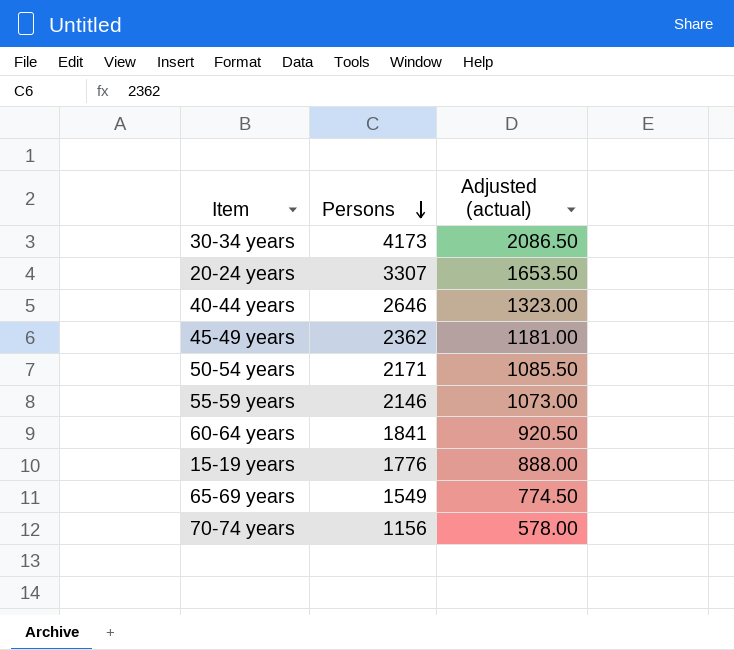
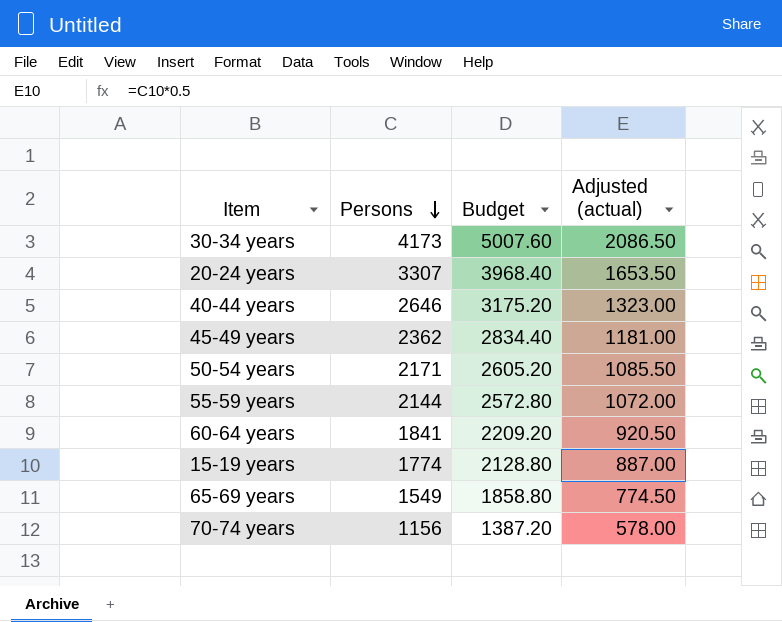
column Budget | formula: none -> [Persons] * 1.2
55-59 years | Persons: 2146 -> 2144
55-59 years | Adjusted (actual): 1073.00 -> 1072.00
15-19 years | Persons: 1776 -> 1774
15-19 years | Adjusted (actual): 888.00 -> 887.00

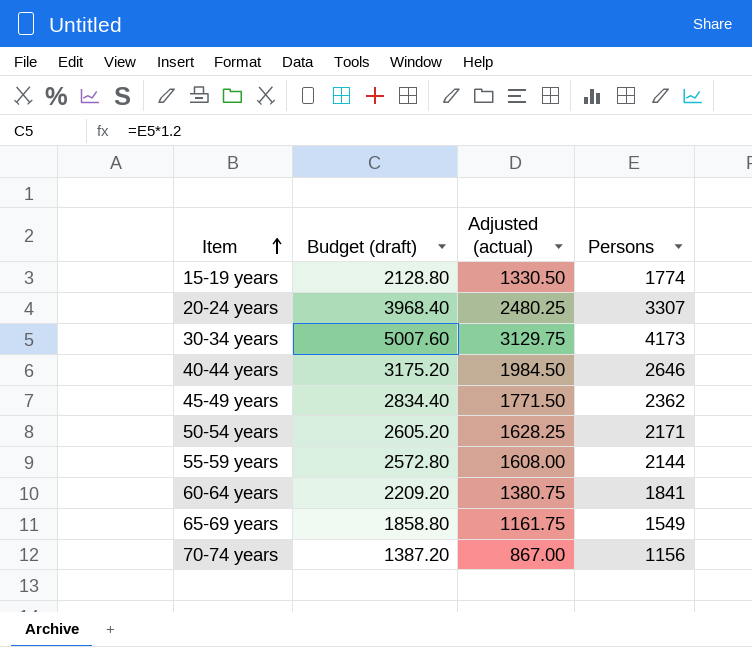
row order: Persons descending -> Item ascending
column name: Budget -> Budget (draft)
column Adjusted (actual) | formula: [Persons] * 0.5 -> [Persons] * 0.75
column Persons | position: 2 -> 4

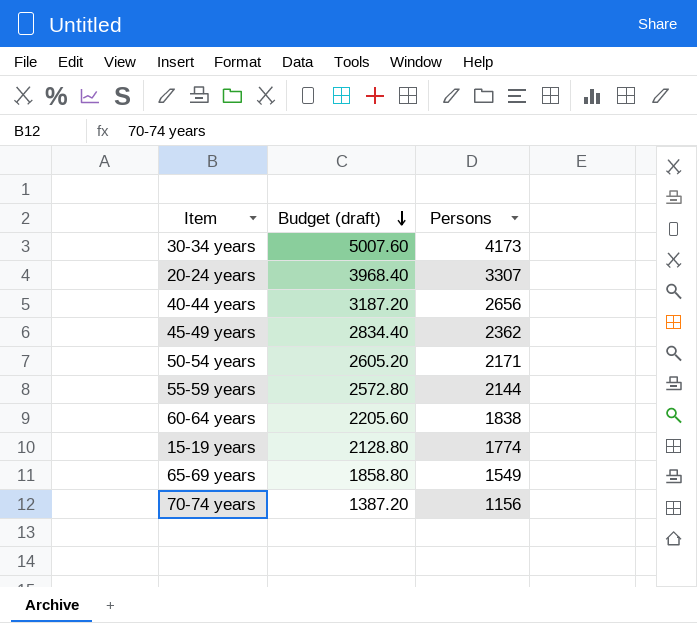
row order: Item ascending -> Budget (draft) descending
column Adjusted (actual) | formula: [Persons] * 0.75 -> none
40-44 years | Budget (draft): 3175.20 -> 3187.20
40-44 years | Persons: 2646 -> 2656
60-64 years | Budget (draft): 2209.20 -> 2205.60
60-64 years | Persons: 1841 -> 1838

